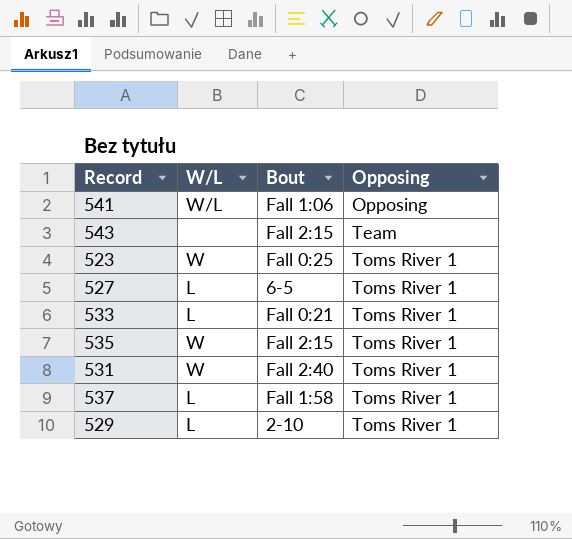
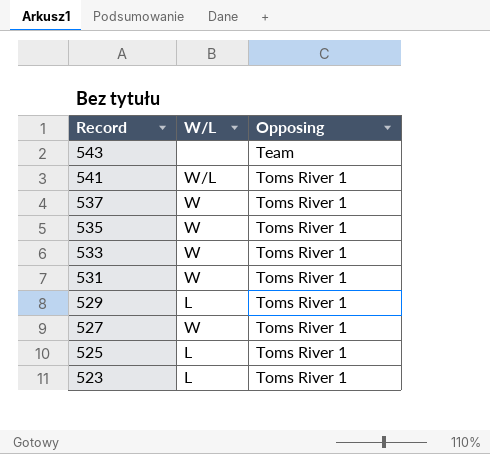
row order: Opposing ascending -> Record descending
column Bout | position: 3 -> none
541 | Opposing: Opposing -> Toms River 1
537 | W/L: L -> W
533 | W/L: L -> W
527 | W/L: L -> W
row 525: none -> L | Toms River 1
523 | W/L: W -> L

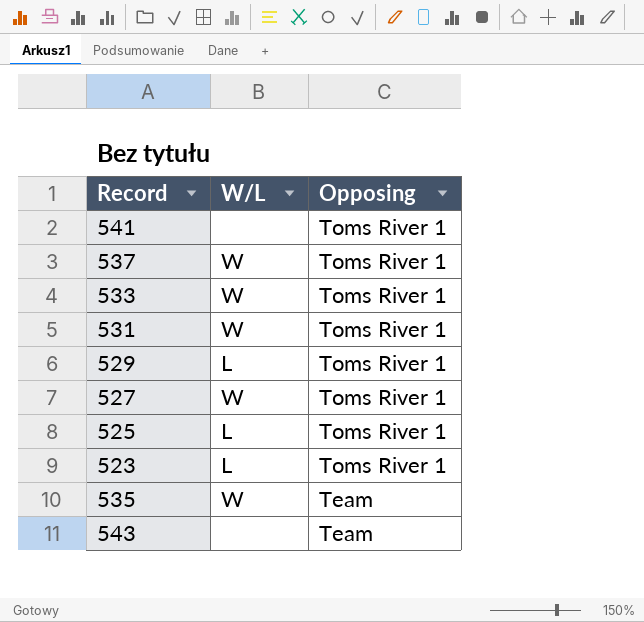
row order: Record descending -> Opposing descending
541 | W/L: W/L -> none
535 | Opposing: Toms River 1 -> Team

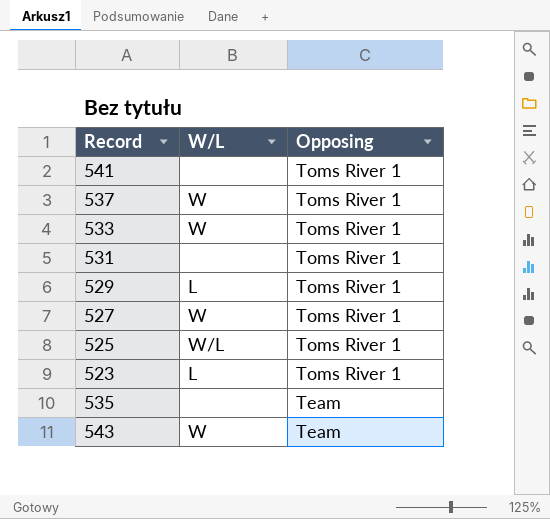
531 | W/L: W -> none
525 | W/L: L -> W/L
535 | W/L: W -> none
543 | W/L: none -> W

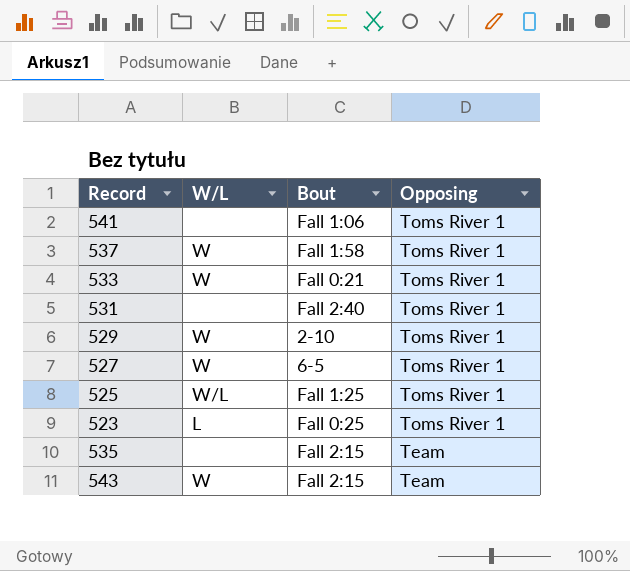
column Bout | position: none -> 3
529 | W/L: L -> W

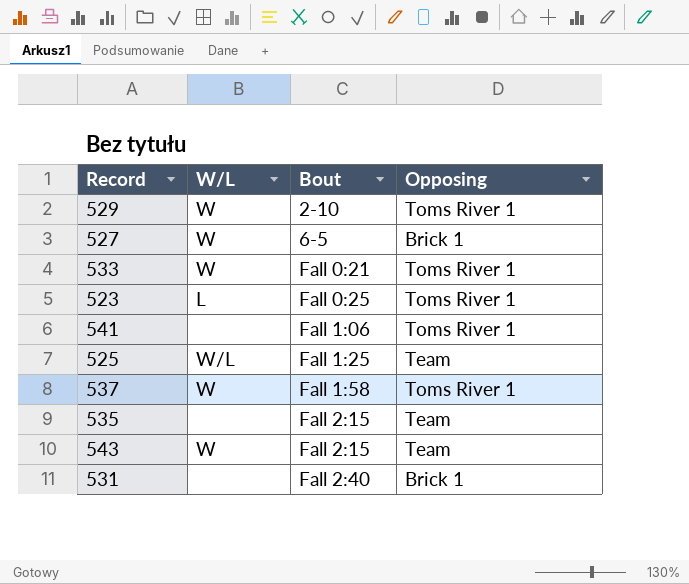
row order: Opposing descending -> Bout ascending
527 | Opposing: Toms River 1 -> Brick 1
525 | Opposing: Toms River 1 -> Team
531 | Opposing: Toms River 1 -> Brick 1

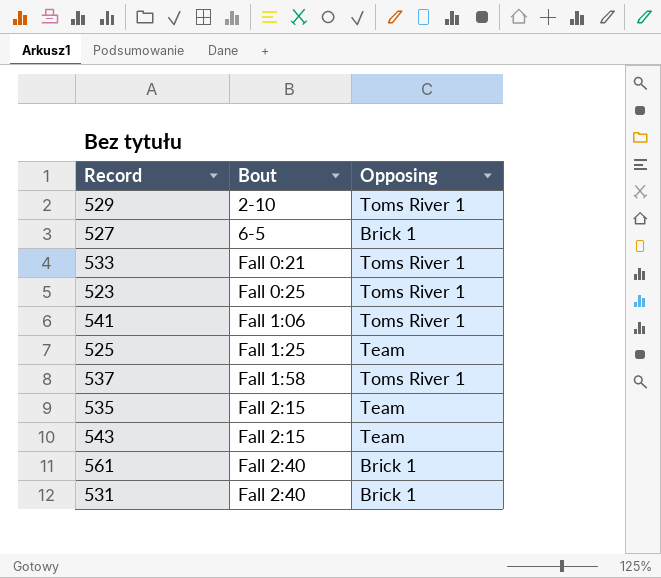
column W/L | position: 2 -> none
row 561: none -> Fall 2:40 | Brick 1

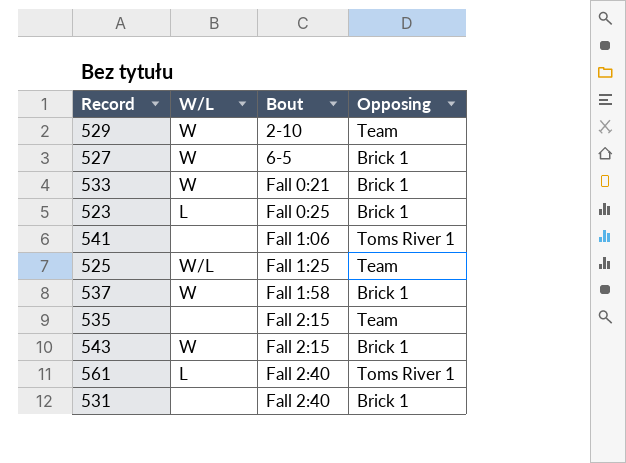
column W/L | position: none -> 2
529 | Opposing: Toms River 1 -> Team
533 | Opposing: Toms River 1 -> Brick 1
523 | Opposing: Toms River 1 -> Brick 1
537 | Opposing: Toms River 1 -> Brick 1
543 | Opposing: Team -> Brick 1
561 | Opposing: Brick 1 -> Toms River 1

